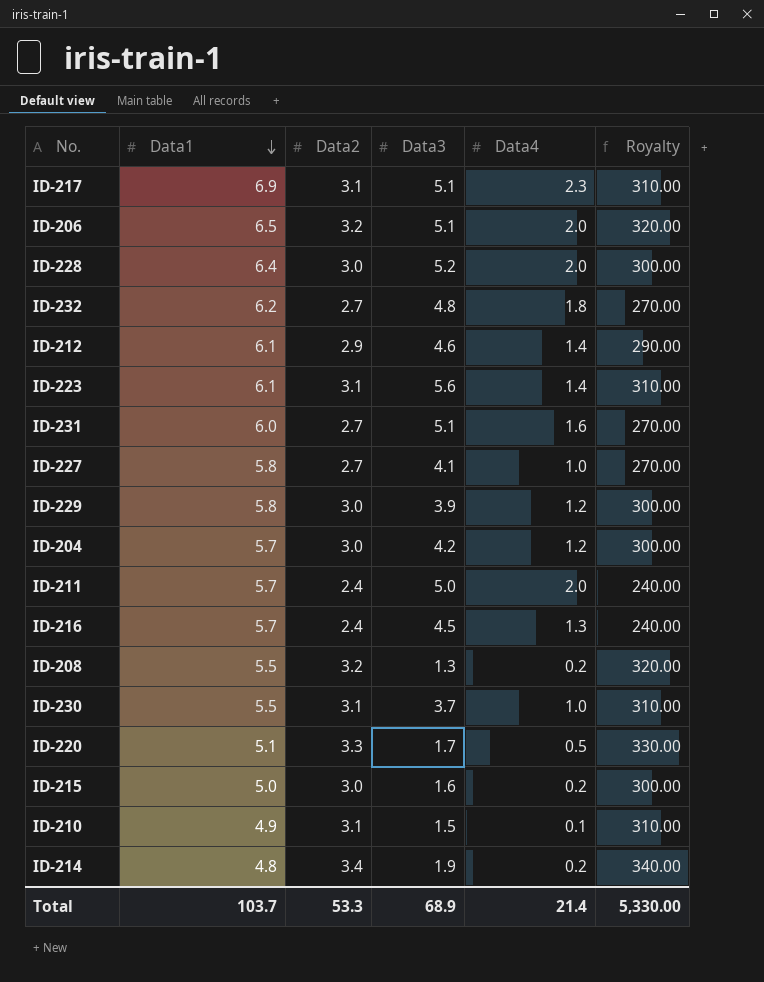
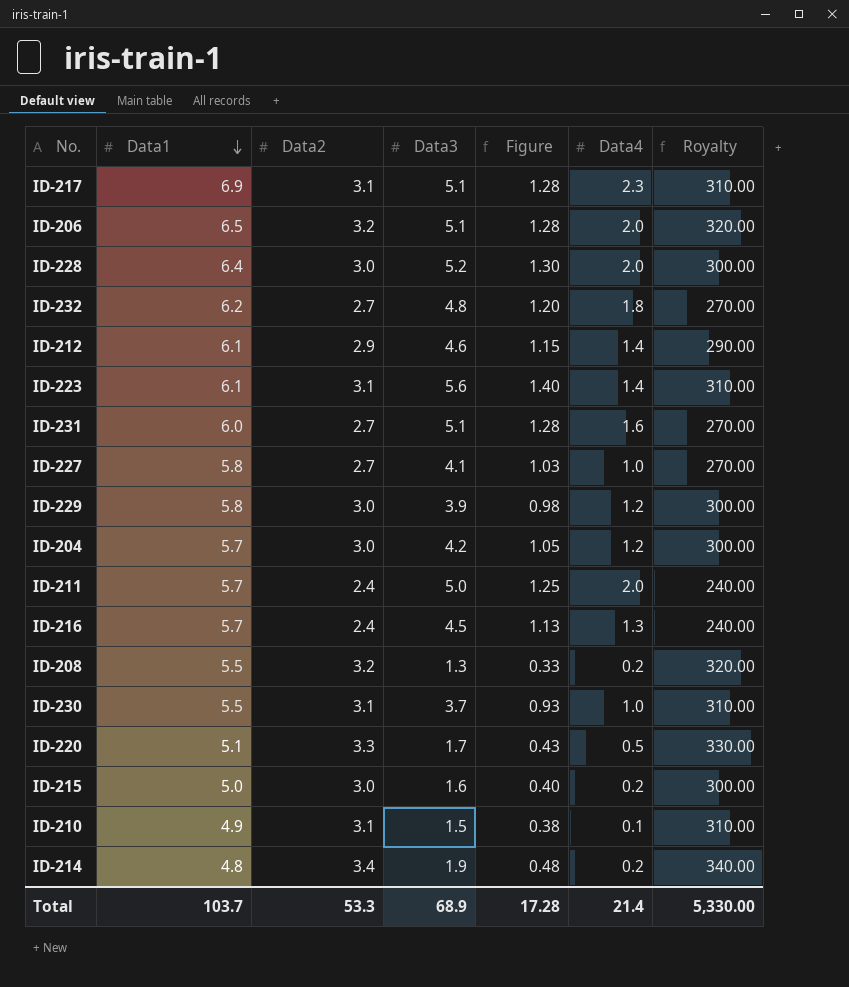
column Figure | formula: none -> [Data3] * 0.25

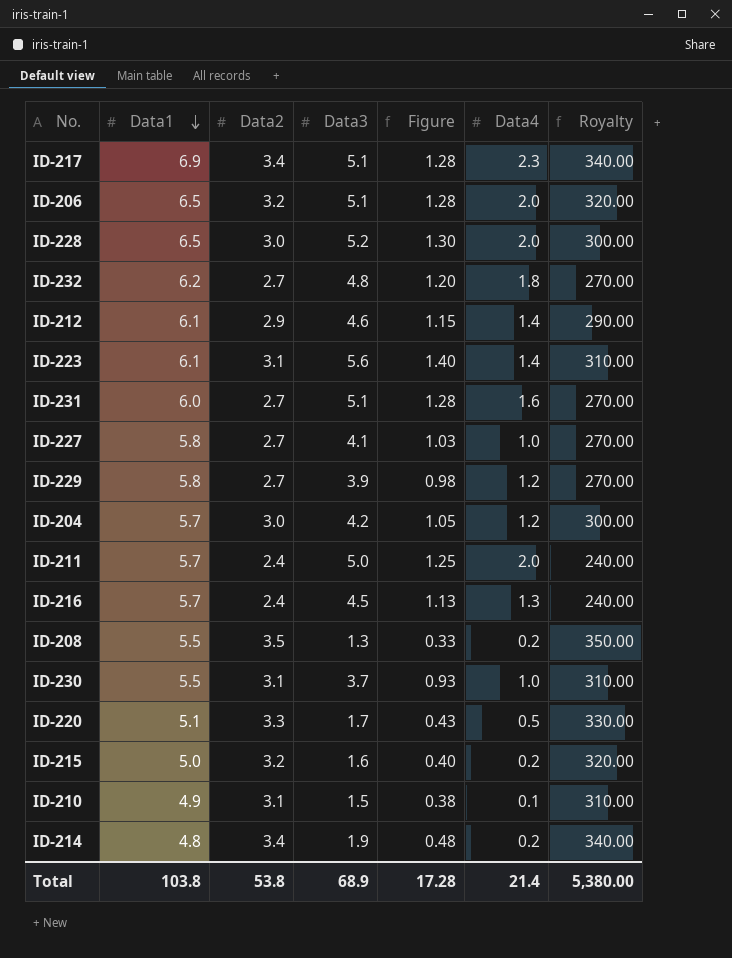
ID-217 | Data2: 3.1 -> 3.4
ID-217 | Royalty: 310.00 -> 340.00
ID-228 | Data1: 6.4 -> 6.5
ID-229 | Data2: 3.0 -> 2.7
ID-229 | Royalty: 300.00 -> 270.00
ID-208 | Data2: 3.2 -> 3.5
ID-208 | Royalty: 320.00 -> 350.00
ID-215 | Data2: 3.0 -> 3.2
ID-215 | Royalty: 300.00 -> 320.00
Total | Data1: 103.7 -> 103.8
Total | Data2: 53.3 -> 53.8
Total | Royalty: 5,330.00 -> 5,380.00

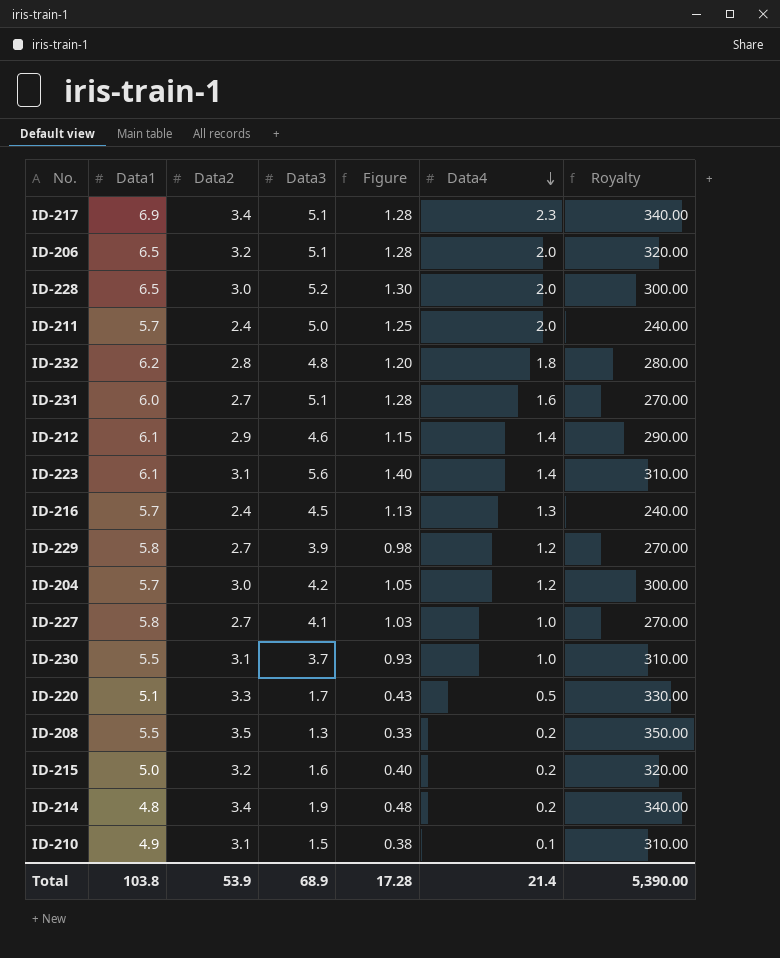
row order: Data1 descending -> Data4 descending
ID-232 | Data2: 2.7 -> 2.8
ID-232 | Royalty: 270.00 -> 280.00
Total | Data2: 53.8 -> 53.9
Total | Royalty: 5,380.00 -> 5,390.00

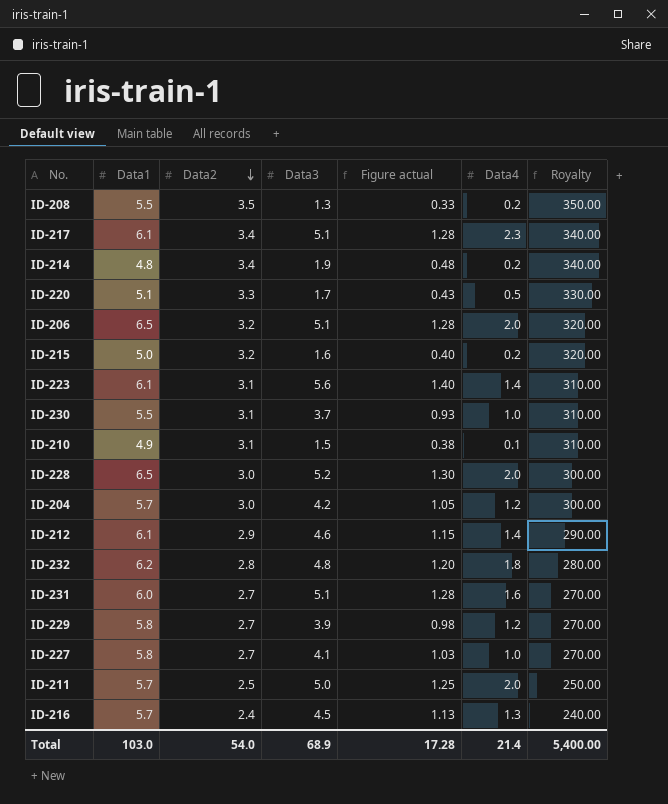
row order: Data4 descending -> Data2 descending
column name: Figure -> Figure actual
ID-217 | Data1: 6.9 -> 6.1
ID-211 | Data2: 2.4 -> 2.5
ID-211 | Royalty: 240.00 -> 250.00
Total | Data1: 103.8 -> 103.0
Total | Data2: 53.9 -> 54.0
Total | Royalty: 5,390.00 -> 5,400.00

